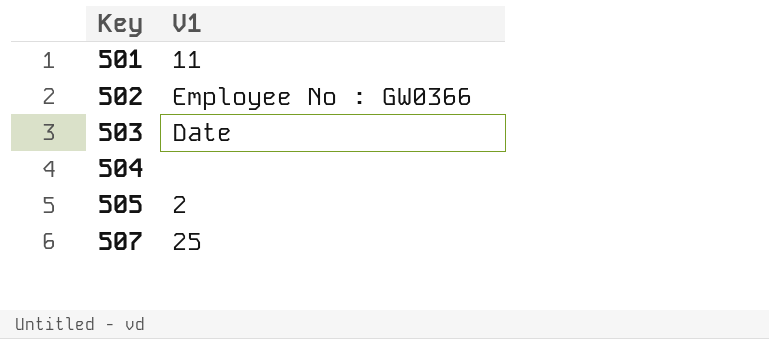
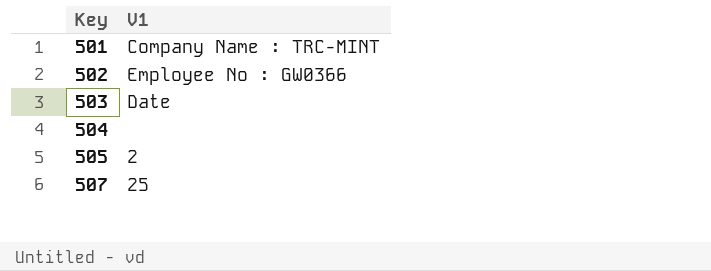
501 | V1: 11 -> Company Name : TRC-MINT

